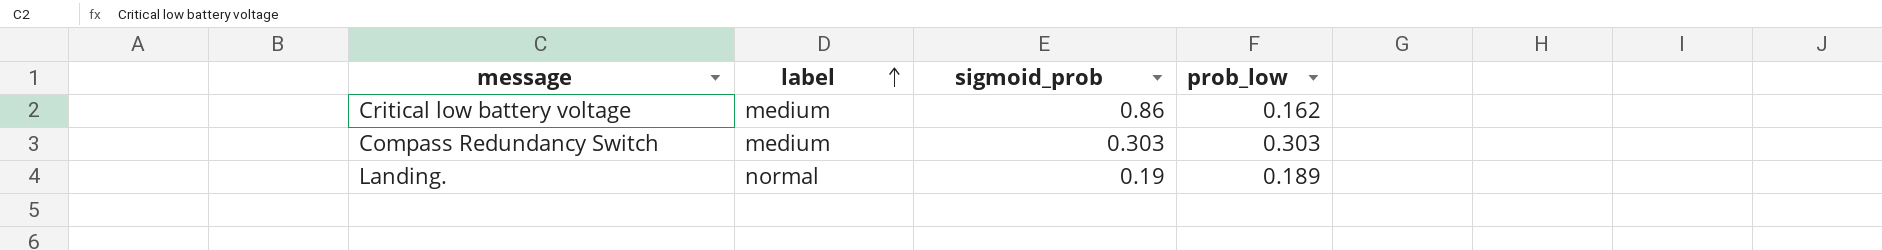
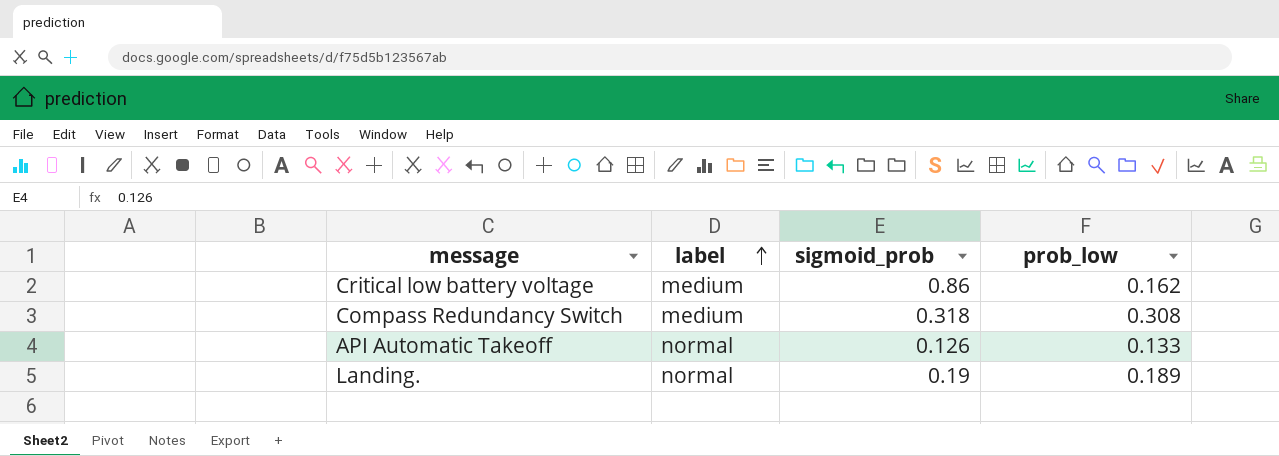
Compass Redundancy Switch | sigmoid_prob: 0.303 -> 0.318
Compass Redundancy Switch | prob_low: 0.303 -> 0.308
row API Automatic Takeoff: none -> normal | 0.126 | 0.133

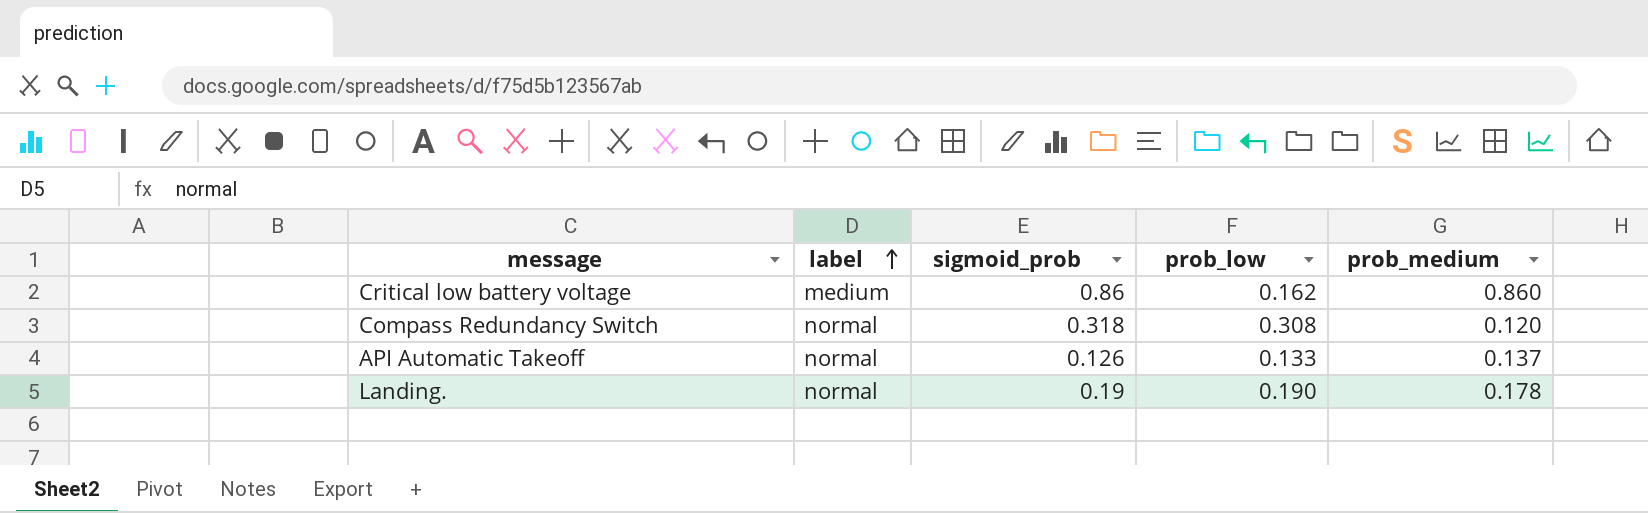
column prob_medium | position: none -> 5
Compass Redundancy Switch | label: medium -> normal
Landing. | prob_low: 0.189 -> 0.190

